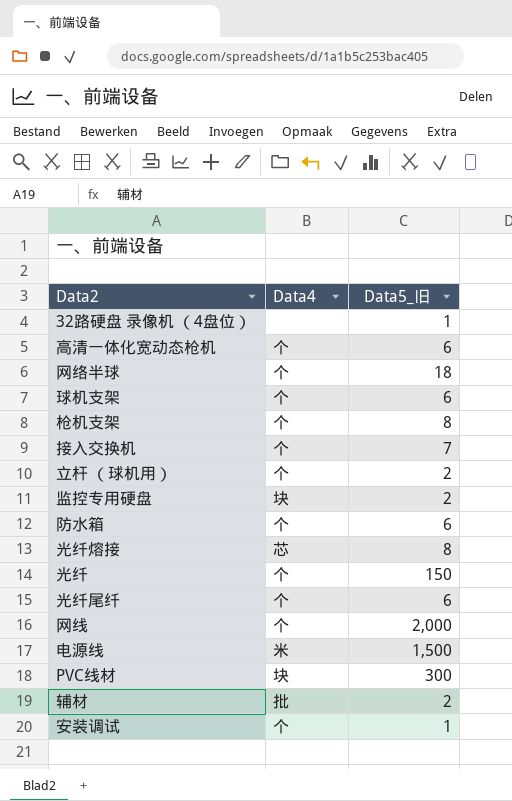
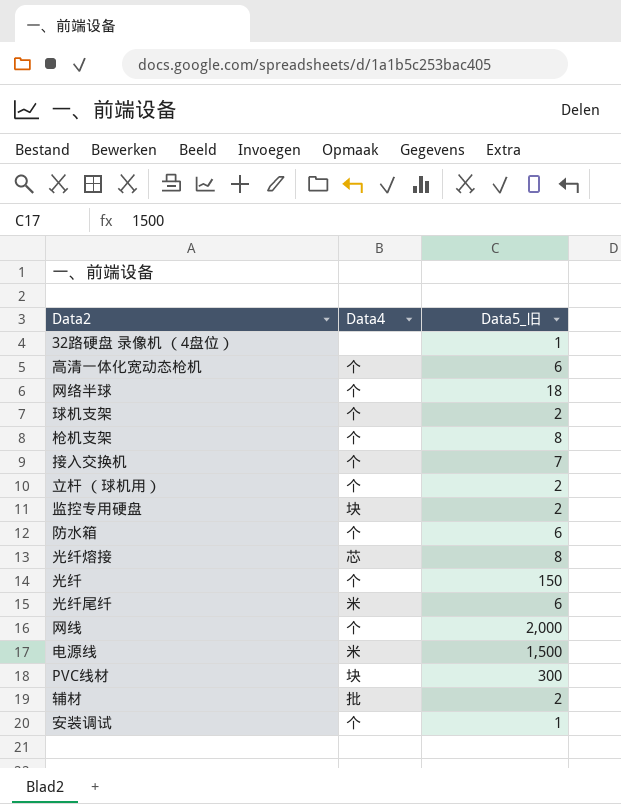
球机支架 | Data5_旧: 6 -> 2
光纤尾纤 | Data4: 个 -> 米

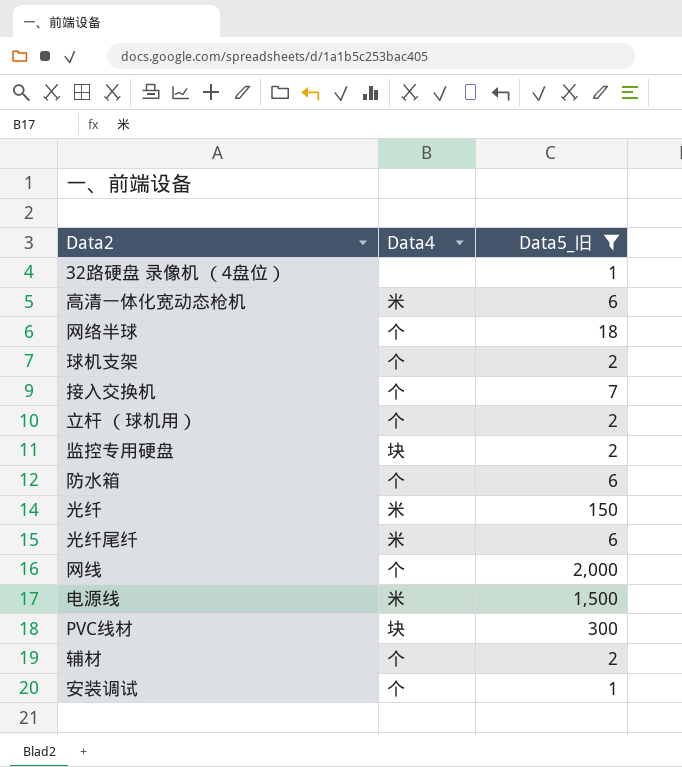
filter: none -> Data5_旧 != 8
高清一体化宽动态枪机 | Data4: 个 -> 米
光纤 | Data4: 个 -> 米
辅材 | Data4: 批 -> 个

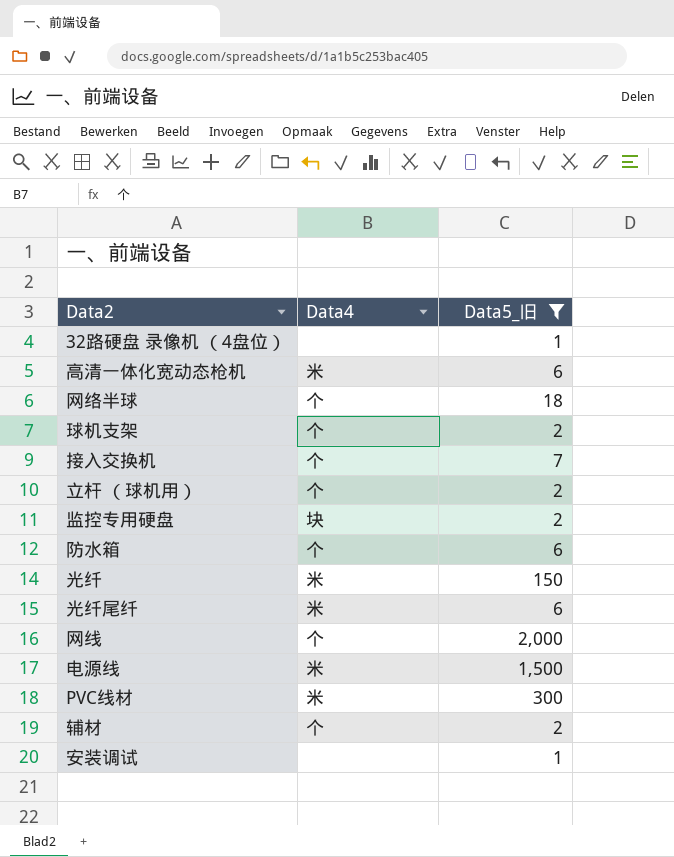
PVC线材 | Data4: 块 -> 米
安装调试 | Data4: 个 -> none

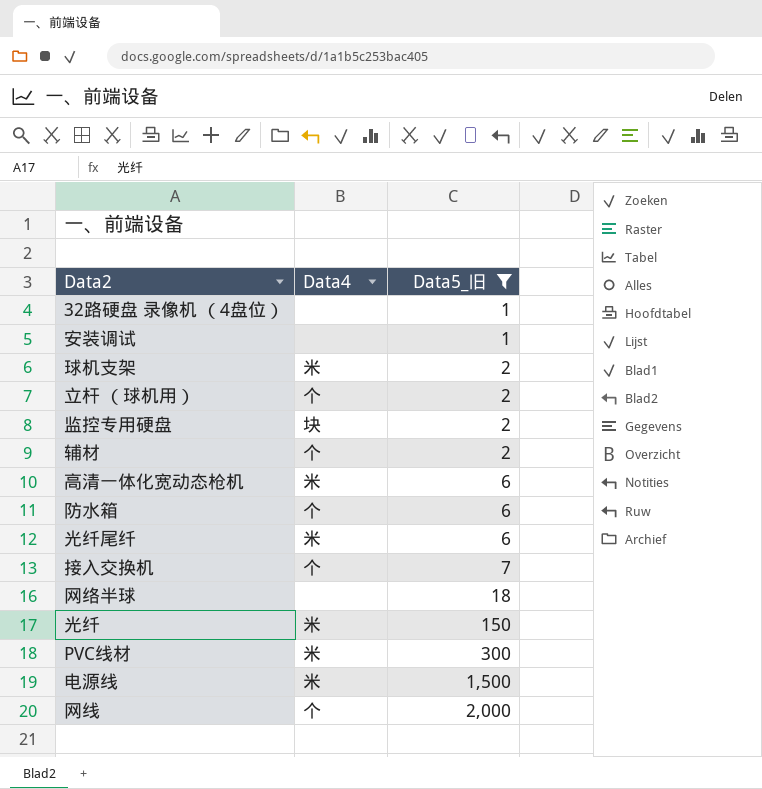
row order: none -> Data5_旧 ascending
球机支架 | Data4: 个 -> 米
网络半球 | Data4: 个 -> none

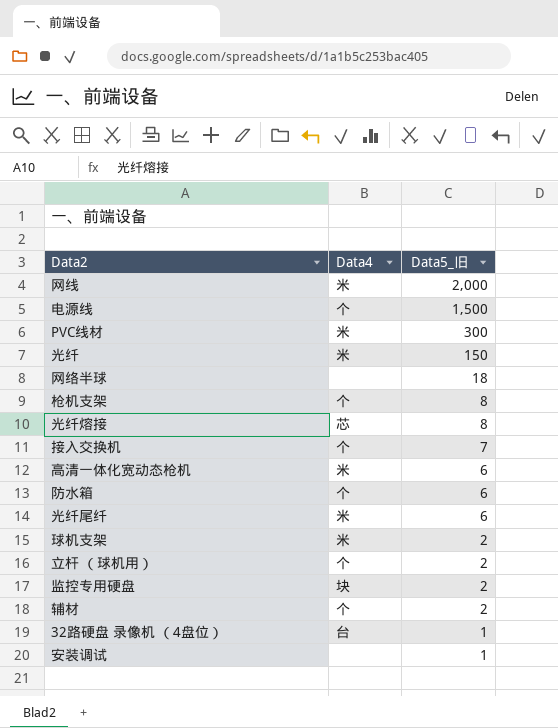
filter: Data5_旧 != 8 -> none
row order: Data5_旧 ascending -> Data5_旧 descending
网线 | Data4: 个 -> 米
电源线 | Data4: 米 -> 个
32路硬盘 录像机 （4盘位） | Data4: none -> 台

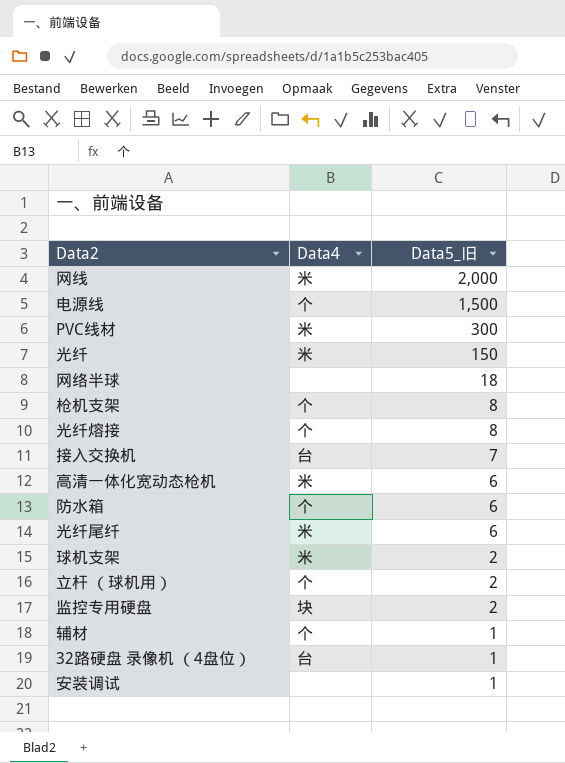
光纤熔接 | Data4: 芯 -> 个
接入交换机 | Data4: 个 -> 台
辅材 | Data5_旧: 2 -> 1

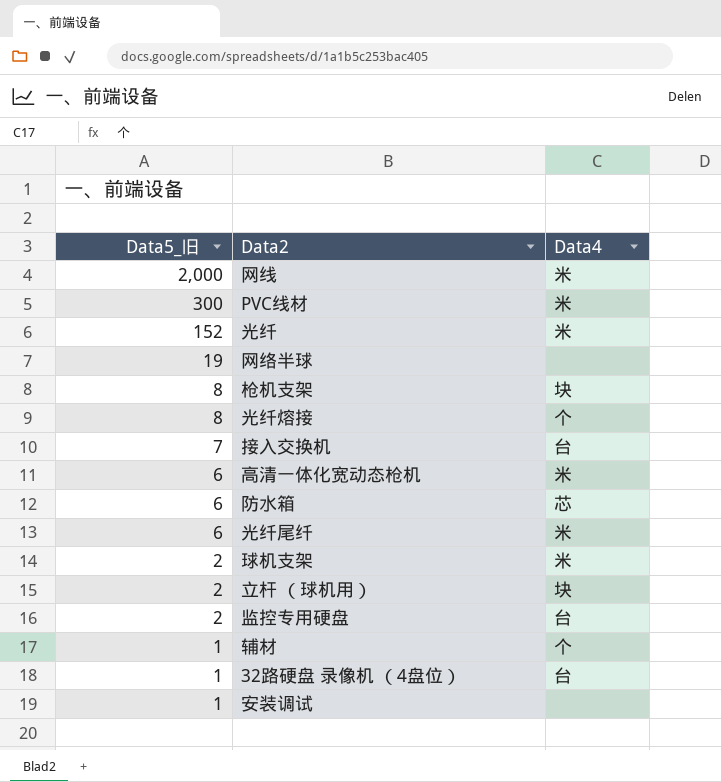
column Data5_旧 | position: 3 -> 1
row 电源线: 个 | 1,500 -> none
光纤 | Data5_旧: 150 -> 152
网络半球 | Data5_旧: 18 -> 19
枪机支架 | Data4: 个 -> 块
防水箱 | Data4: 个 -> 芯
立杆 （球机用） | Data4: 个 -> 块
监控专用硬盘 | Data4: 块 -> 台

